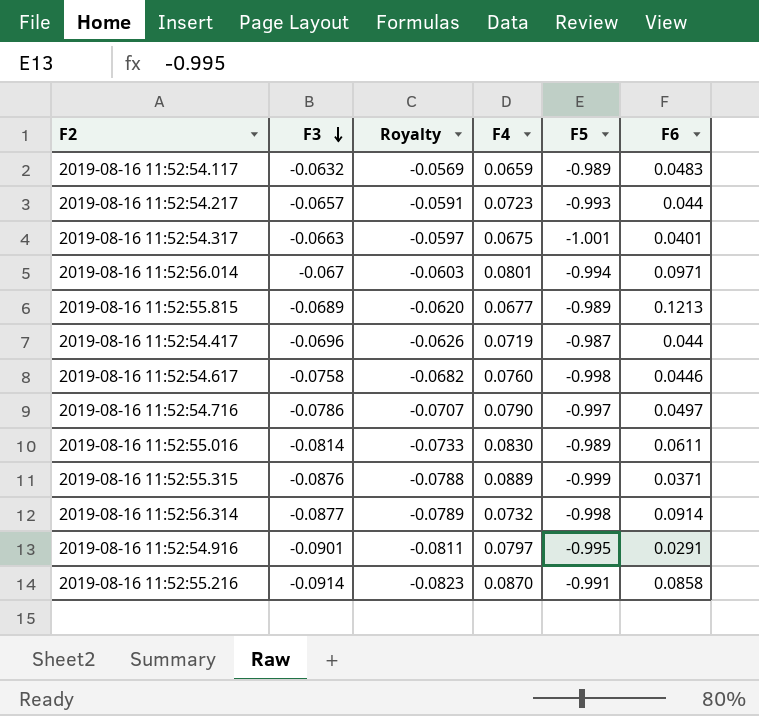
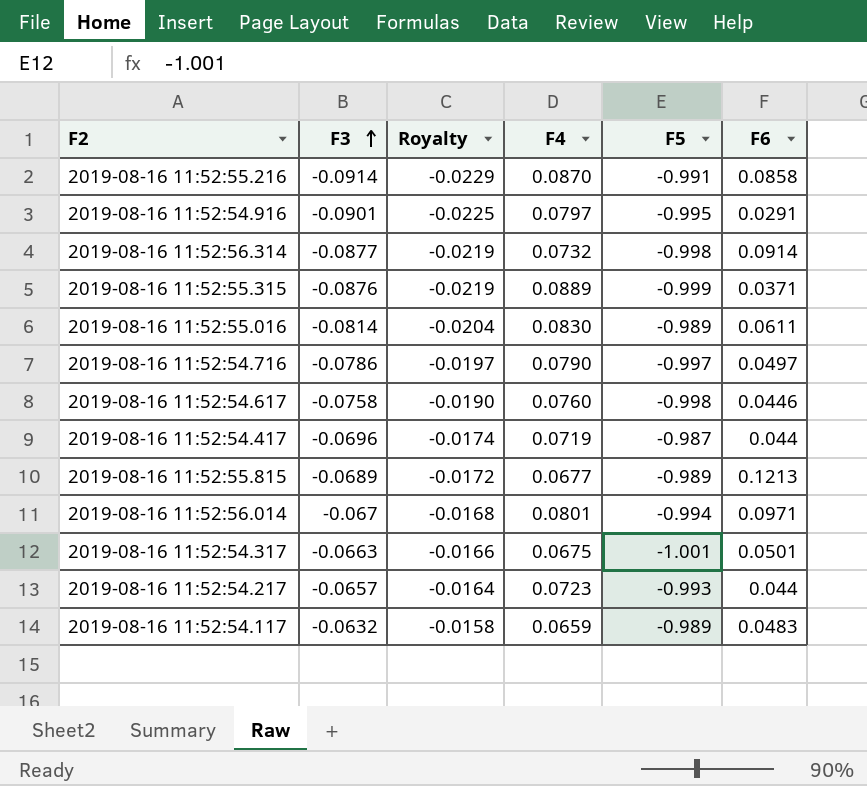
row order: F3 descending -> F3 ascending
column Royalty | formula: [F3] * 0.9 -> [F3] * 0.25
2019-08-16 11:52:54.317 | F6: 0.0401 -> 0.0501

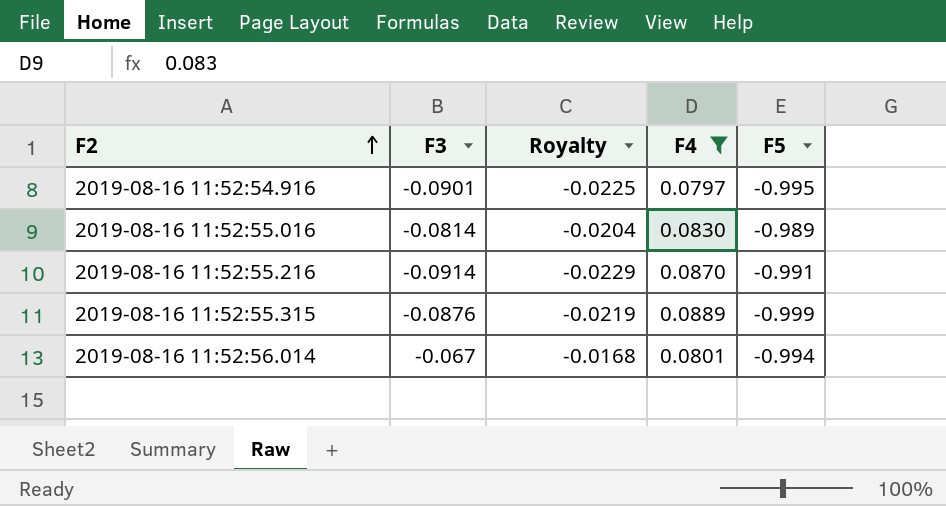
filter: none -> F4 >= 0.0797
row order: F3 ascending -> F2 ascending
column F6 | position: 6 -> none

